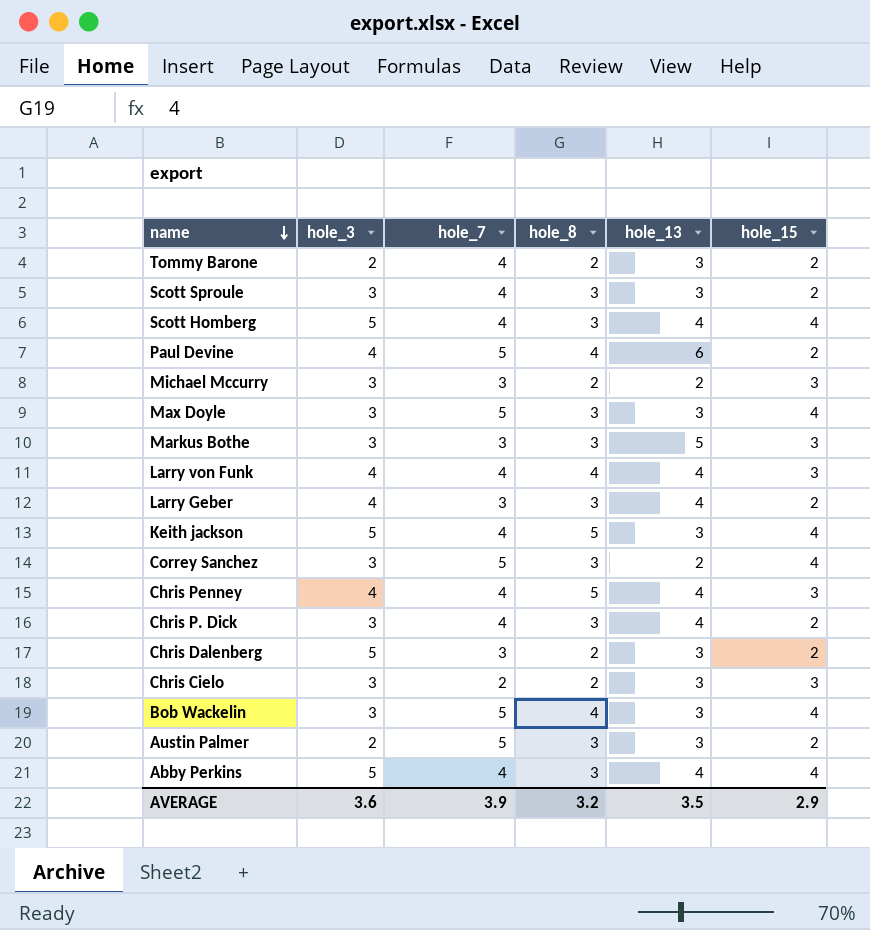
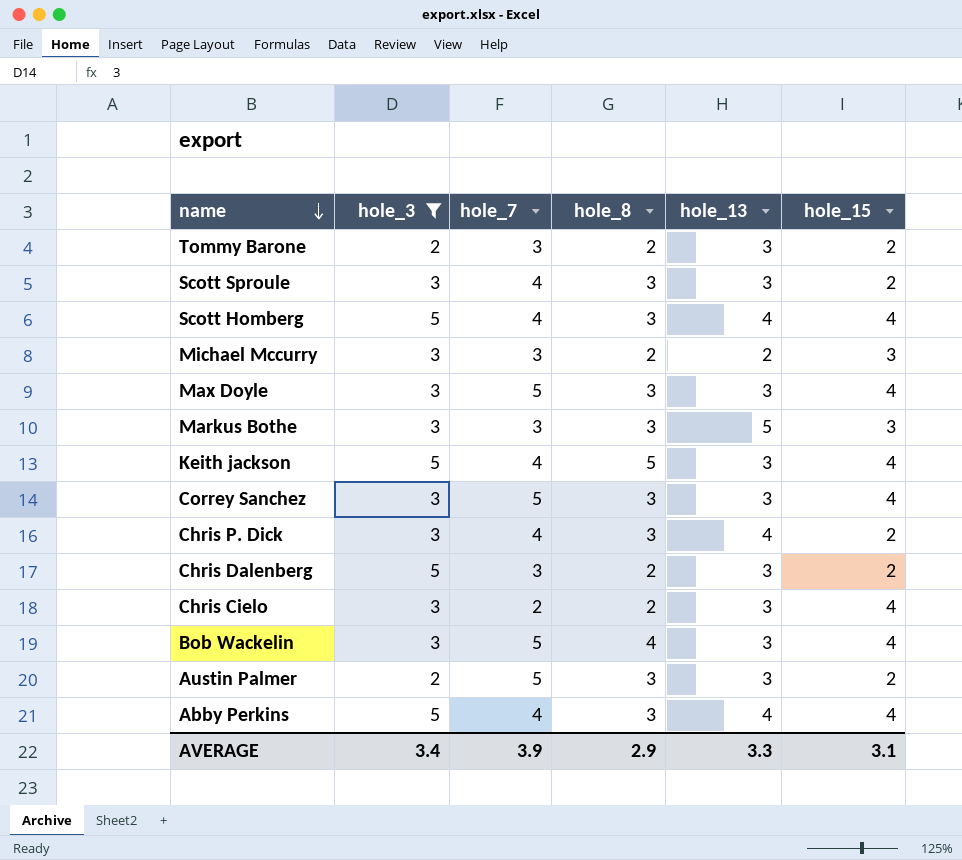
filter: none -> hole_3 != 4
Tommy Barone | hole_7: 4 -> 3
Correy Sanchez | hole_13: 2 -> 3
Chris Cielo | hole_15: 3 -> 4
AVERAGE | hole_3: 3.6 -> 3.4
AVERAGE | hole_8: 3.2 -> 2.9
AVERAGE | hole_13: 3.5 -> 3.3
AVERAGE | hole_15: 2.9 -> 3.1

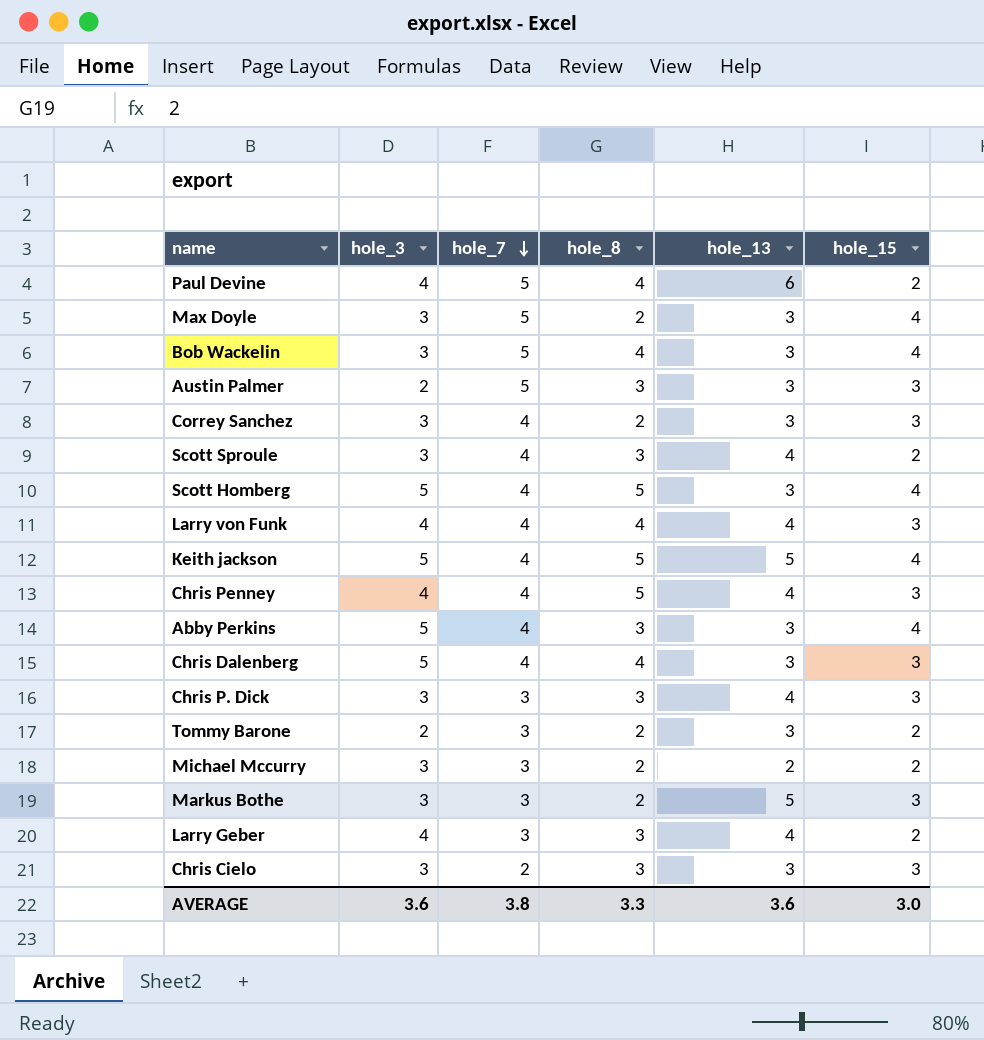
filter: hole_3 != 4 -> none
row order: name descending -> hole_7 descending
Max Doyle | hole_8: 3 -> 2
Austin Palmer | hole_15: 2 -> 3
Correy Sanchez | hole_7: 5 -> 4
Correy Sanchez | hole_8: 3 -> 2
Correy Sanchez | hole_15: 4 -> 3
Scott Sproule | hole_13: 3 -> 4
Scott Homberg | hole_8: 3 -> 5
Scott Homberg | hole_13: 4 -> 3
Keith jackson | hole_13: 3 -> 5
Abby Perkins | hole_13: 4 -> 3
Chris Dalenberg | hole_7: 3 -> 4
Chris Dalenberg | hole_8: 2 -> 4
Chris Dalenberg | hole_15: 2 -> 3
Chris P. Dick | hole_7: 4 -> 3
Chris P. Dick | hole_15: 2 -> 3
Michael Mccurry | hole_15: 3 -> 2
Markus Bothe | hole_8: 3 -> 2
Chris Cielo | hole_8: 2 -> 3
Chris Cielo | hole_15: 4 -> 3
AVERAGE | hole_3: 3.4 -> 3.6
AVERAGE | hole_7: 3.9 -> 3.8
AVERAGE | hole_8: 2.9 -> 3.3
AVERAGE | hole_13: 3.3 -> 3.6
AVERAGE | hole_15: 3.1 -> 3.0

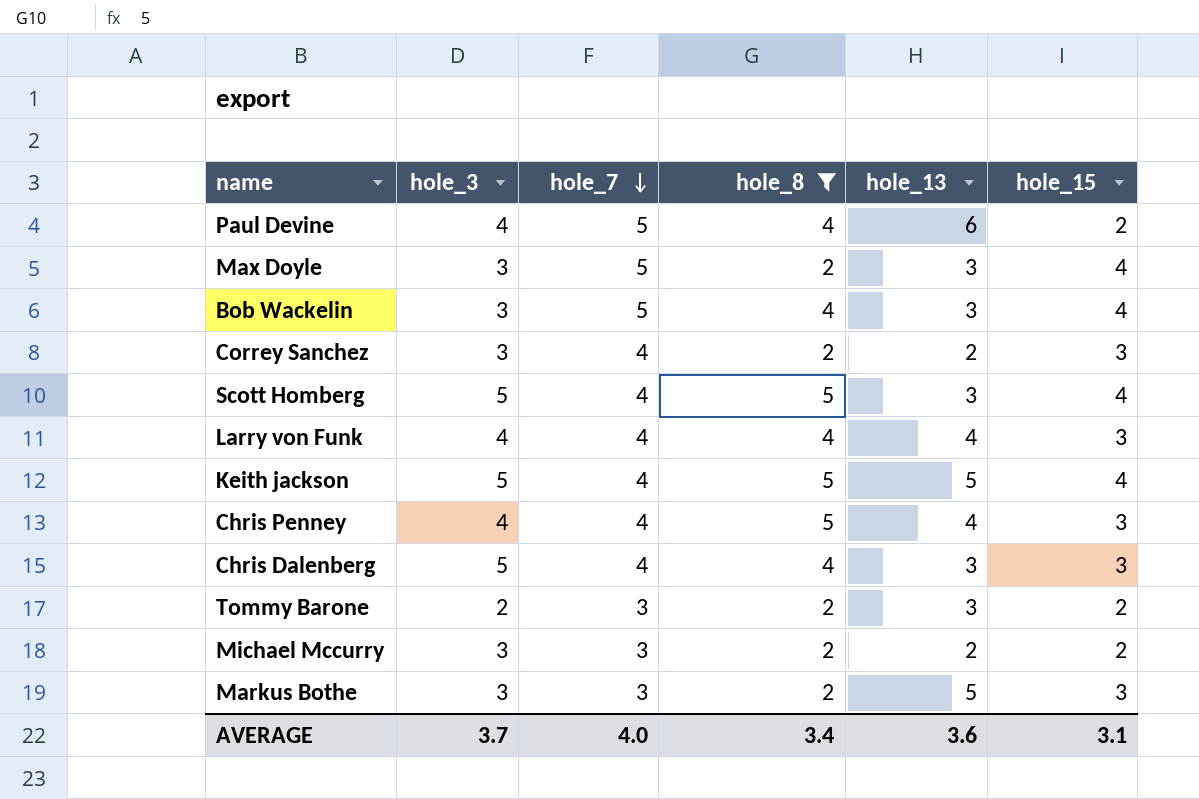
filter: none -> hole_8 != 3
Correy Sanchez | hole_13: 3 -> 2
AVERAGE | hole_3: 3.6 -> 3.7
AVERAGE | hole_7: 3.8 -> 4.0
AVERAGE | hole_8: 3.3 -> 3.4
AVERAGE | hole_15: 3.0 -> 3.1

